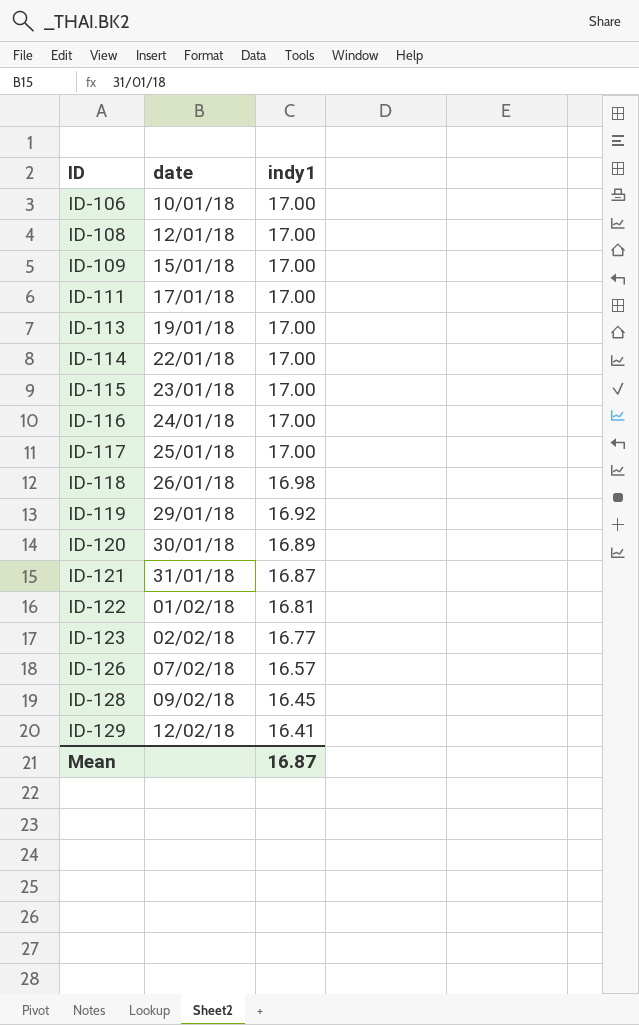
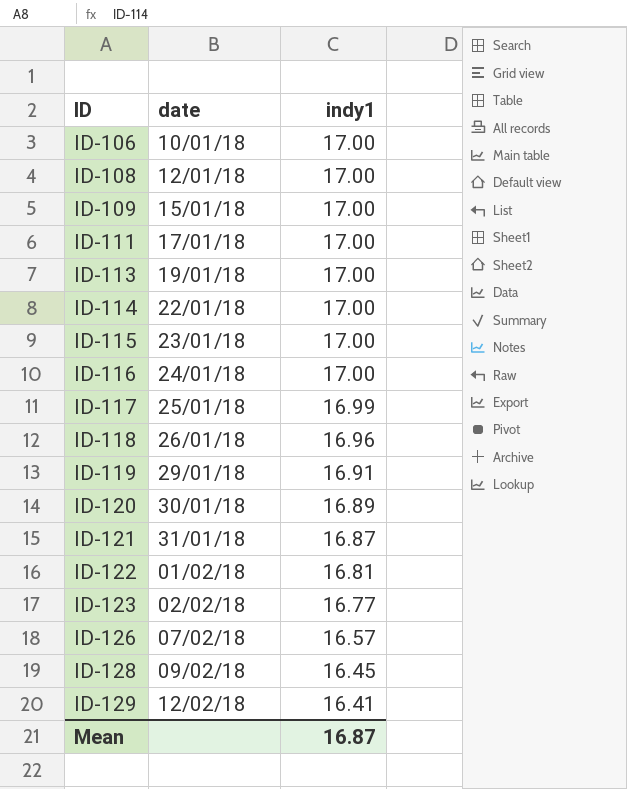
ID-117 | indy1: 17.00 -> 16.99
ID-118 | indy1: 16.98 -> 16.96
ID-119 | indy1: 16.92 -> 16.91

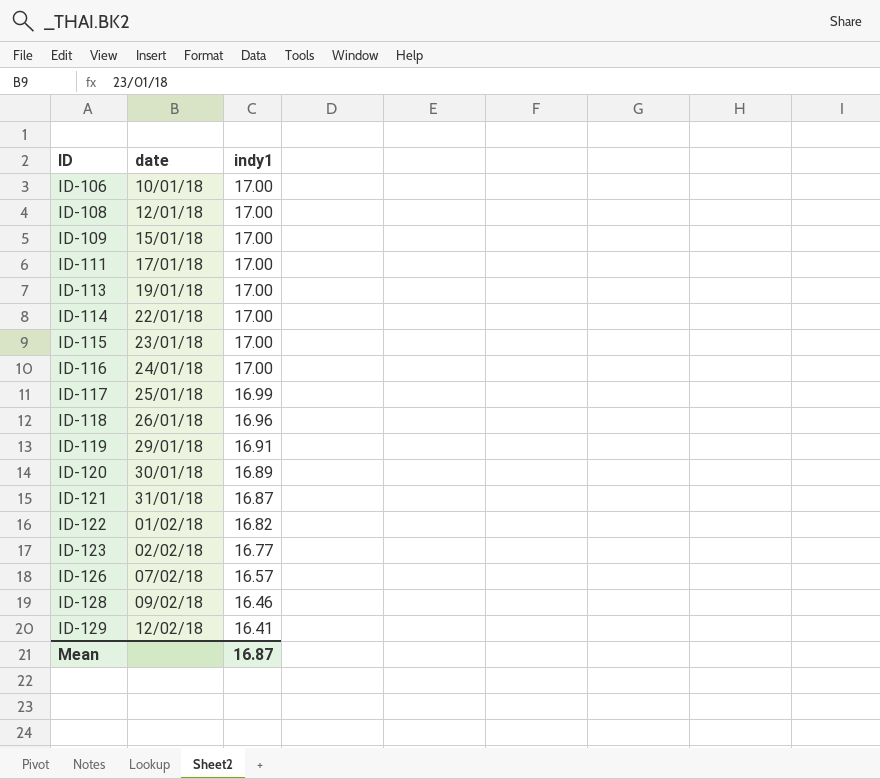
ID-122 | indy1: 16.81 -> 16.82
ID-128 | indy1: 16.45 -> 16.46

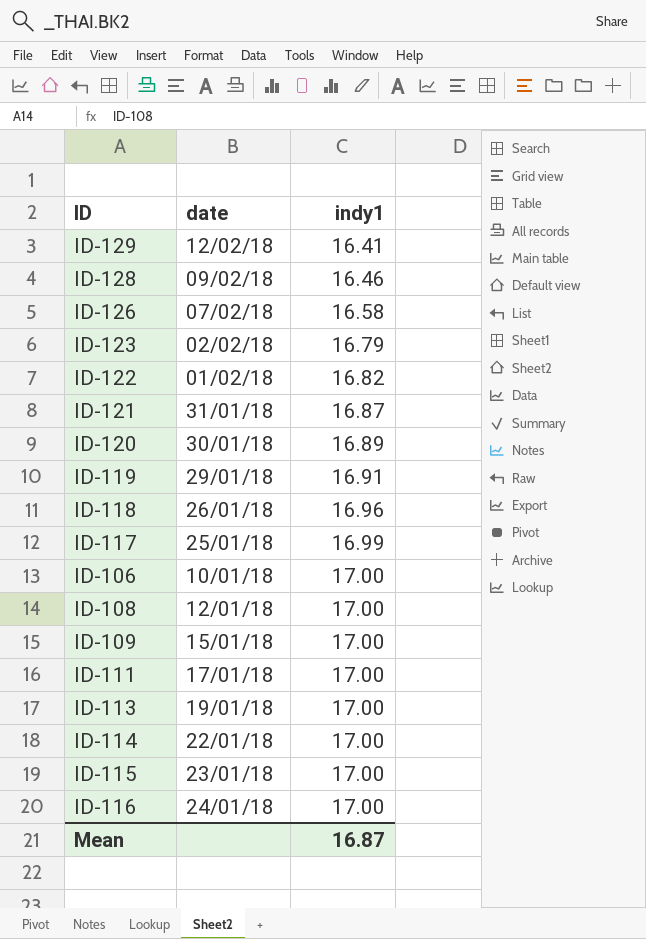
row order: ID ascending -> indy1 ascending
ID-126 | indy1: 16.57 -> 16.58
ID-123 | indy1: 16.77 -> 16.79

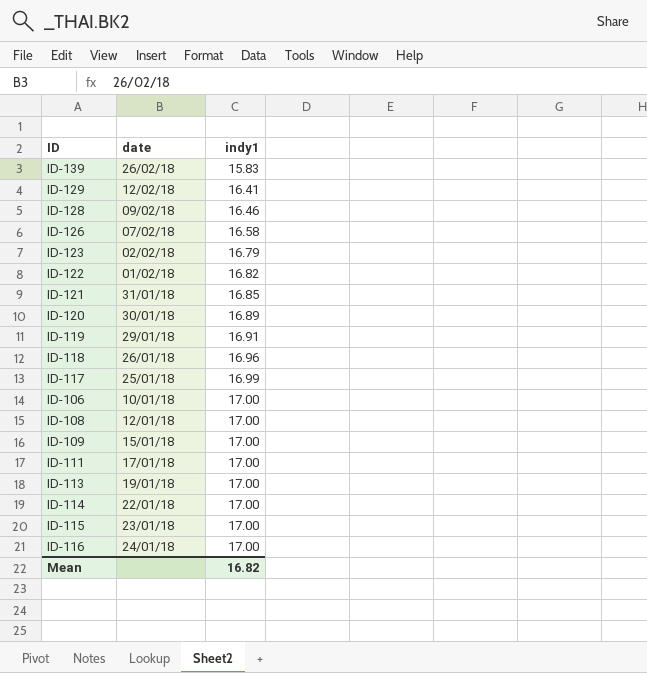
row ID-139: none -> 26/02/18 | 15.83
ID-121 | indy1: 16.87 -> 16.85
Mean | indy1: 16.87 -> 16.82

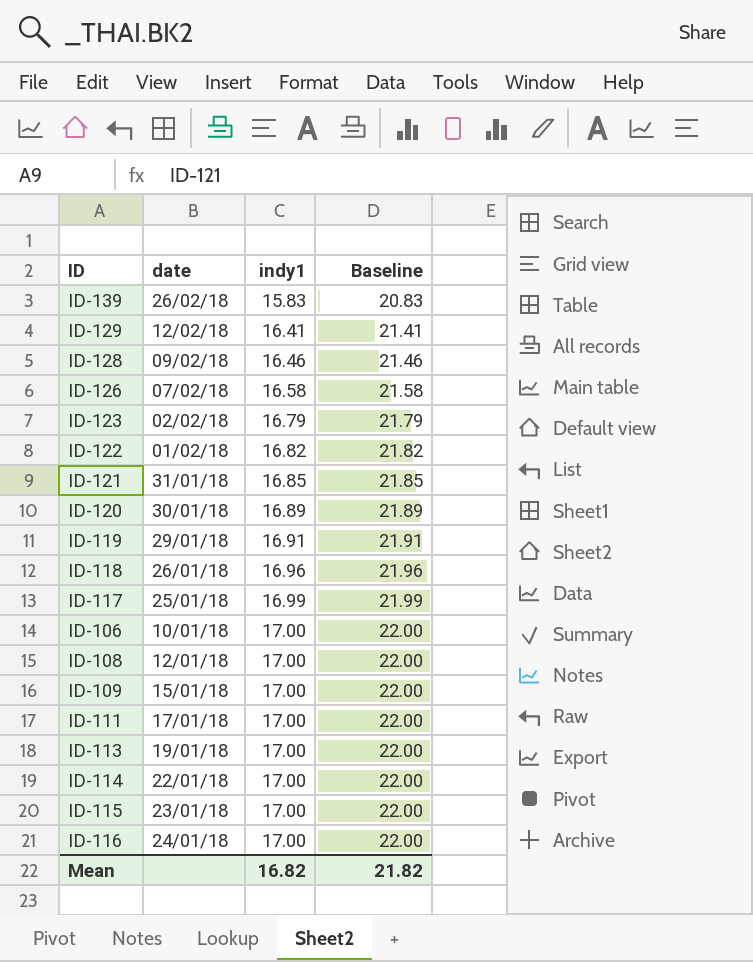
column Baseline | formula: none -> [indy1] + 5

